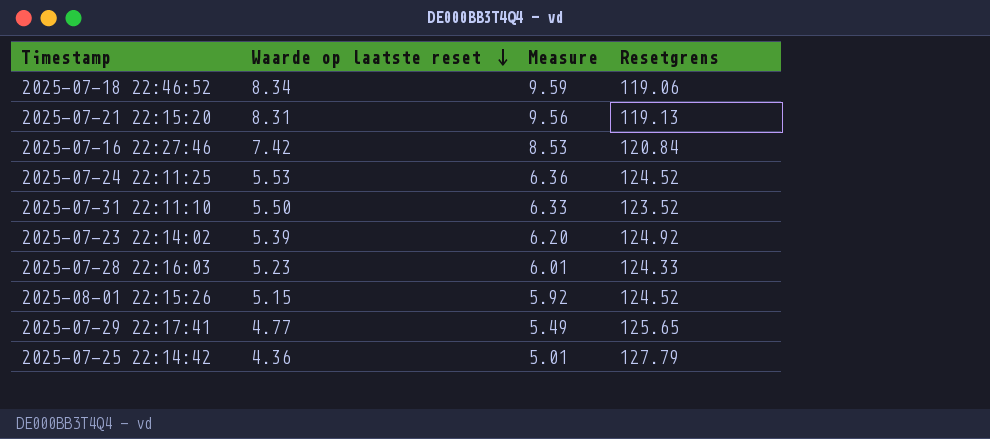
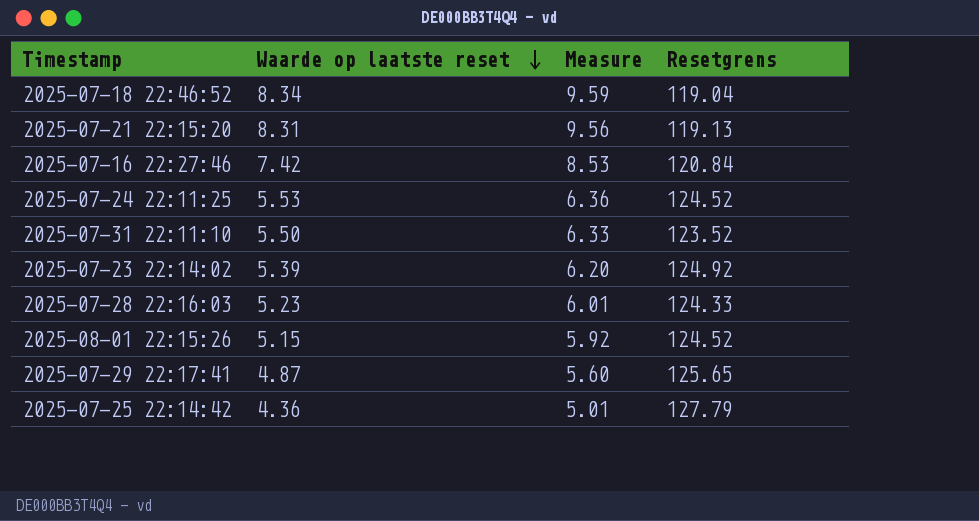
2025-07-18 22:46:52 | Resetgrens: 119.06 -> 119.04
2025-07-29 22:17:41 | Waarde op laatste reset: 4.77 -> 4.87
2025-07-29 22:17:41 | Measure: 5.49 -> 5.60

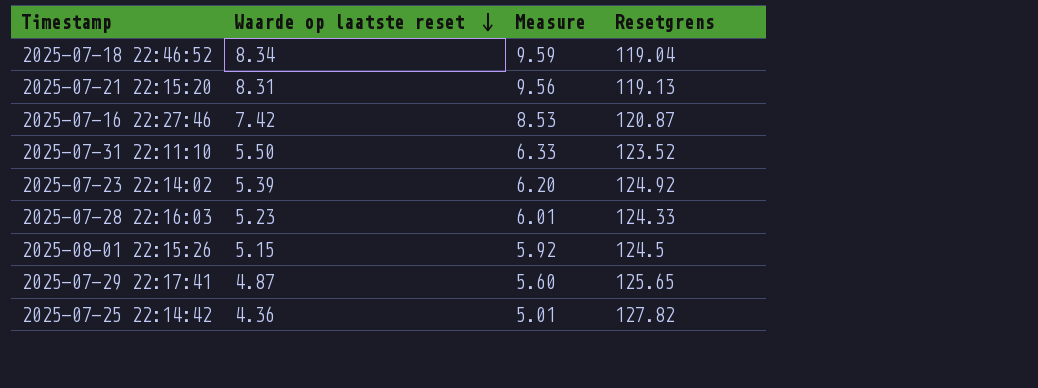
row 2025-07-24 22:11:25: 5.53 | 6.36 | 124.52 -> none
2025-07-16 22:27:46 | Resetgrens: 120.84 -> 120.87
2025-08-01 22:15:26 | Resetgrens: 124.52 -> 124.5
2025-07-25 22:14:42 | Resetgrens: 127.79 -> 127.82

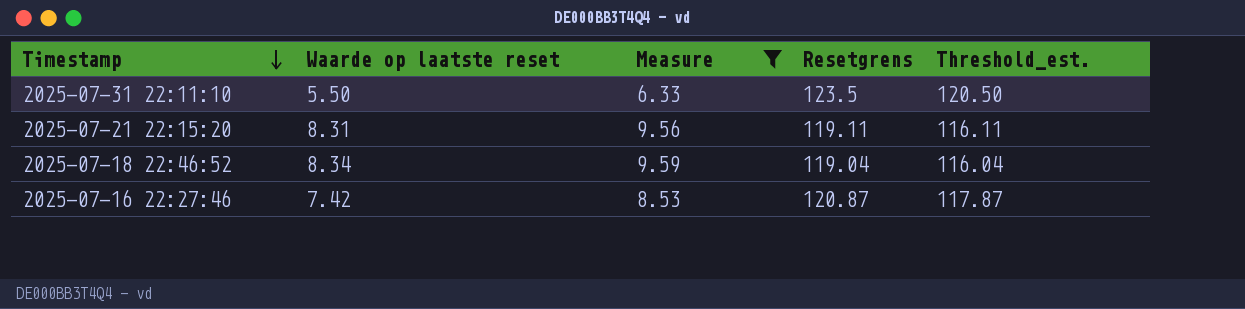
filter: none -> Measure >= 6.33
row order: Waarde op laatste reset descending -> Timestamp descending
column Threshold_est. | formula: none -> [Resetgrens] - 3
2025-07-31 22:11:10 | Resetgrens: 123.52 -> 123.5
2025-07-21 22:15:20 | Resetgrens: 119.13 -> 119.11

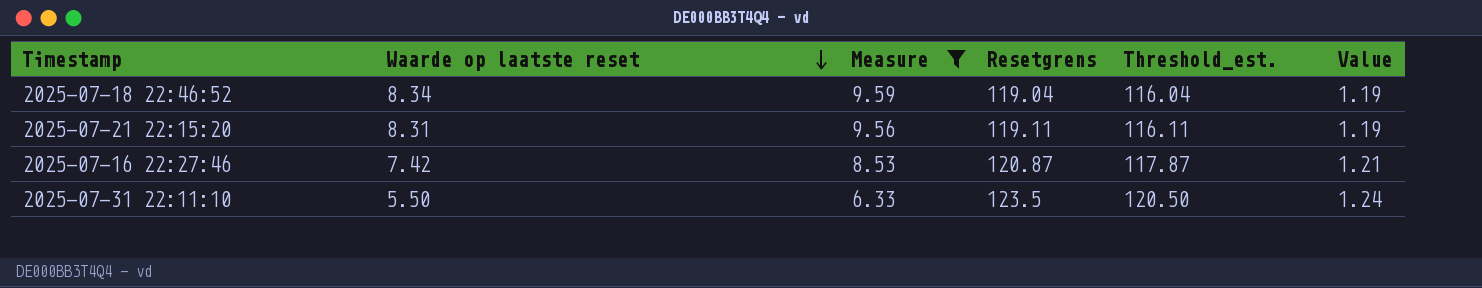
row order: Timestamp descending -> Waarde op laatste reset descending
column Value | formula: none -> [Resetgrens] * 0.01

